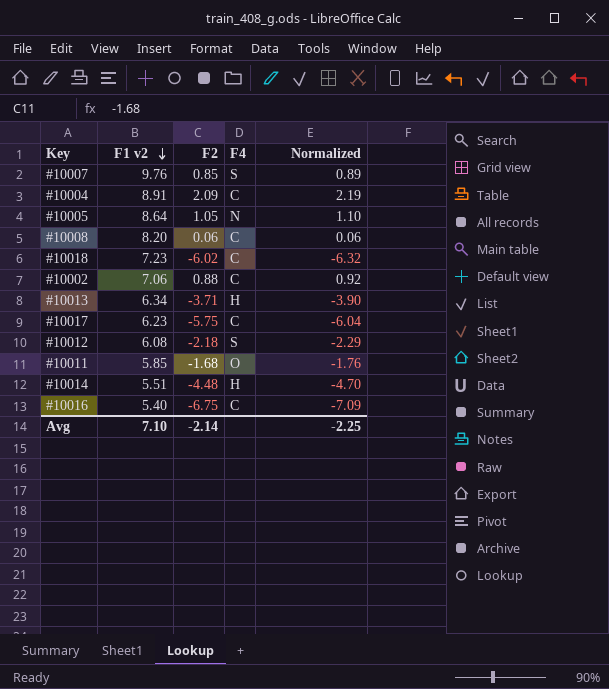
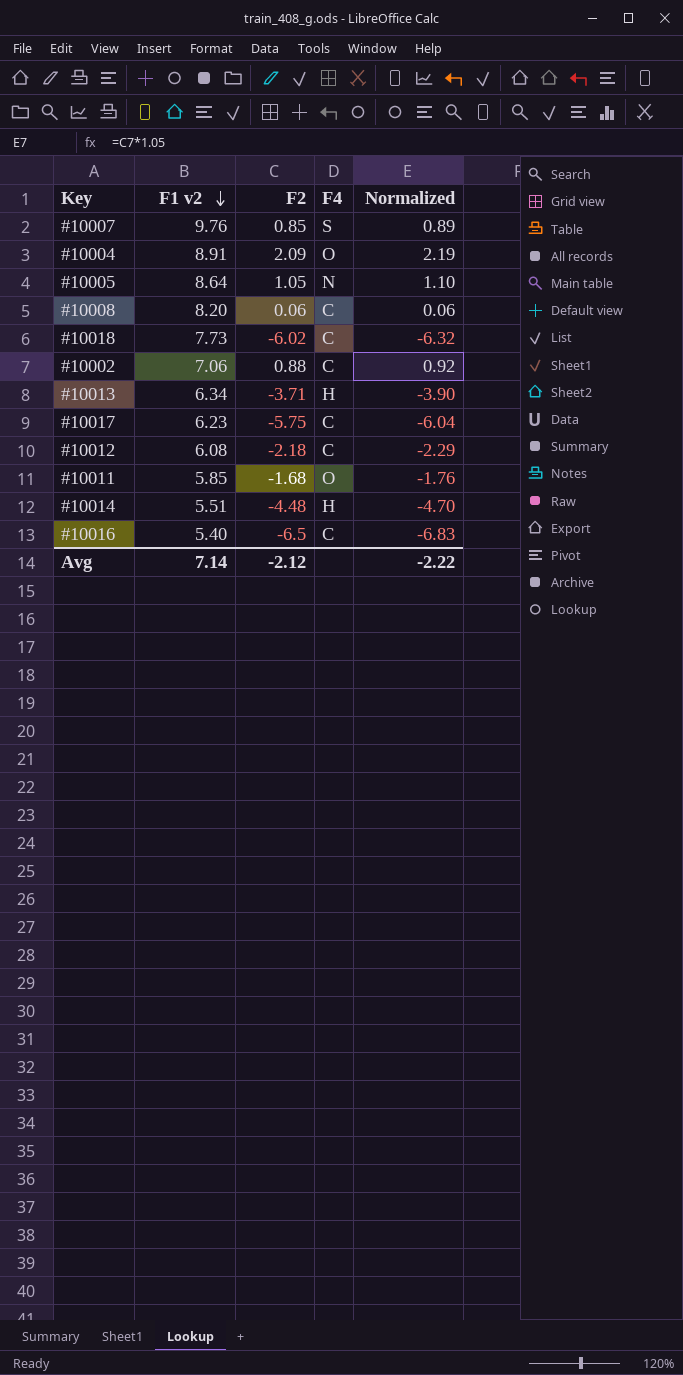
#10004 | F4: C -> O
#10018 | F1 v2: 7.23 -> 7.73
#10012 | F4: S -> C
#10016 | F2: -6.75 -> -6.5
#10016 | Normalized: -7.09 -> -6.83
Avg | F1 v2: 7.10 -> 7.14
Avg | F2: -2.14 -> -2.12
Avg | Normalized: -2.25 -> -2.22

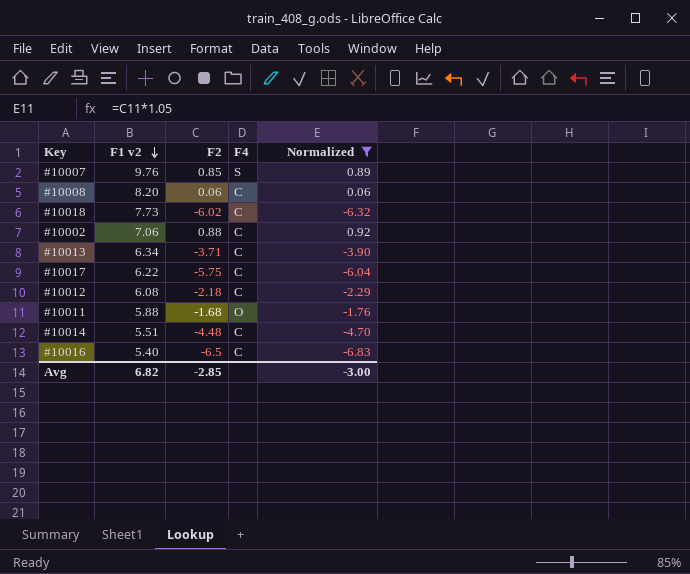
filter: none -> Normalized <= 0.92
#10013 | F4: H -> C
#10017 | F1 v2: 6.23 -> 6.22
#10011 | F1 v2: 5.85 -> 5.88
#10014 | F4: H -> C
Avg | F1 v2: 7.14 -> 6.82
Avg | F2: -2.12 -> -2.85
Avg | Normalized: -2.22 -> -3.00

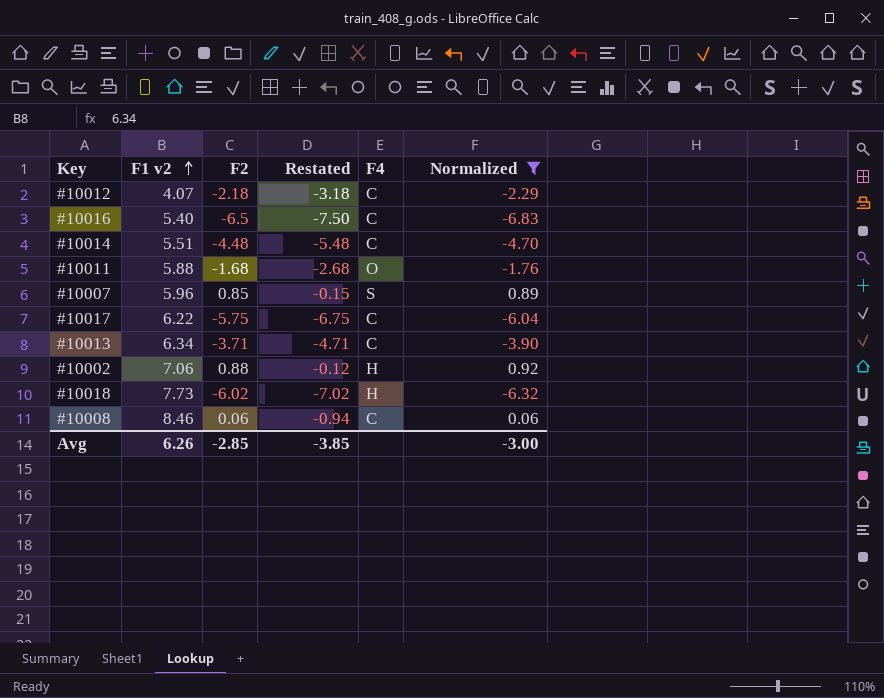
row order: F1 v2 descending -> F1 v2 ascending
column Restated | formula: none -> [F2] - 1
#10012 | F1 v2: 6.08 -> 4.07
#10007 | F1 v2: 9.76 -> 5.96
#10002 | F4: C -> H
#10018 | F4: C -> H
#10008 | F1 v2: 8.20 -> 8.46
Avg | F1 v2: 6.82 -> 6.26

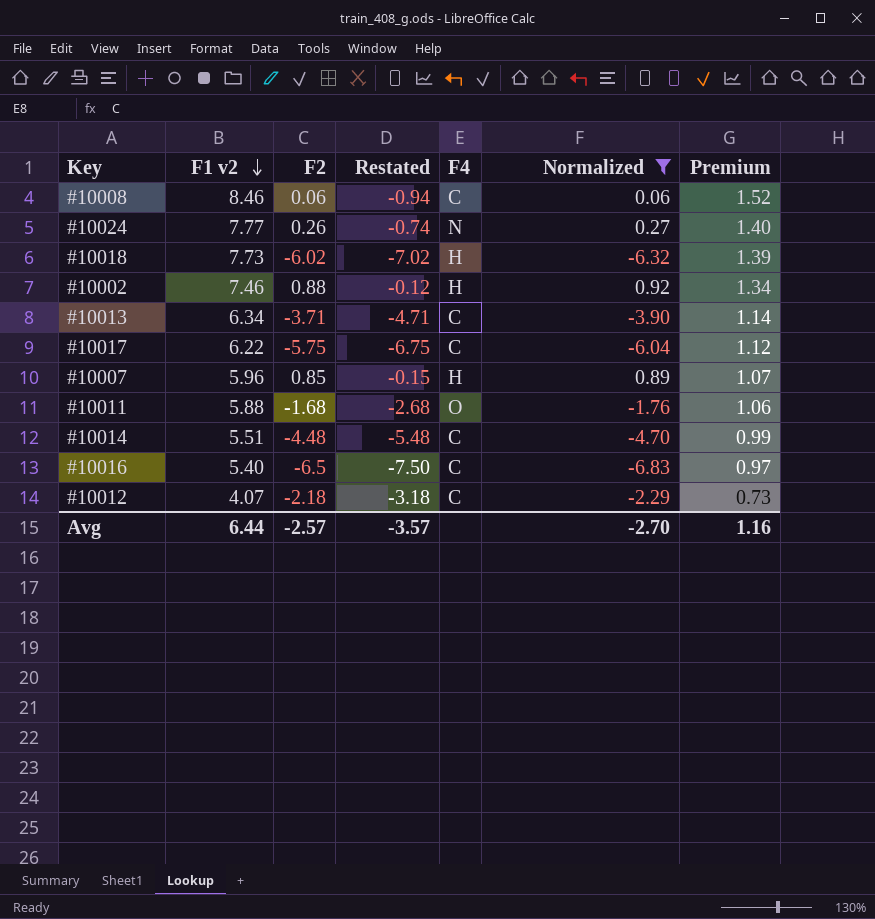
row order: F1 v2 ascending -> F1 v2 descending
column Premium | formula: none -> [F1 v2] * 0.18
row #10024: none -> 7.77 | 0.26 | -0.74 | N | 0.27 | 1.40
#10002 | F1 v2: 7.06 -> 7.46
#10007 | F4: S -> H
Avg | F1 v2: 6.26 -> 6.44
Avg | F2: -2.85 -> -2.57
Avg | Restated: -3.85 -> -3.57
Avg | Normalized: -3.00 -> -2.70

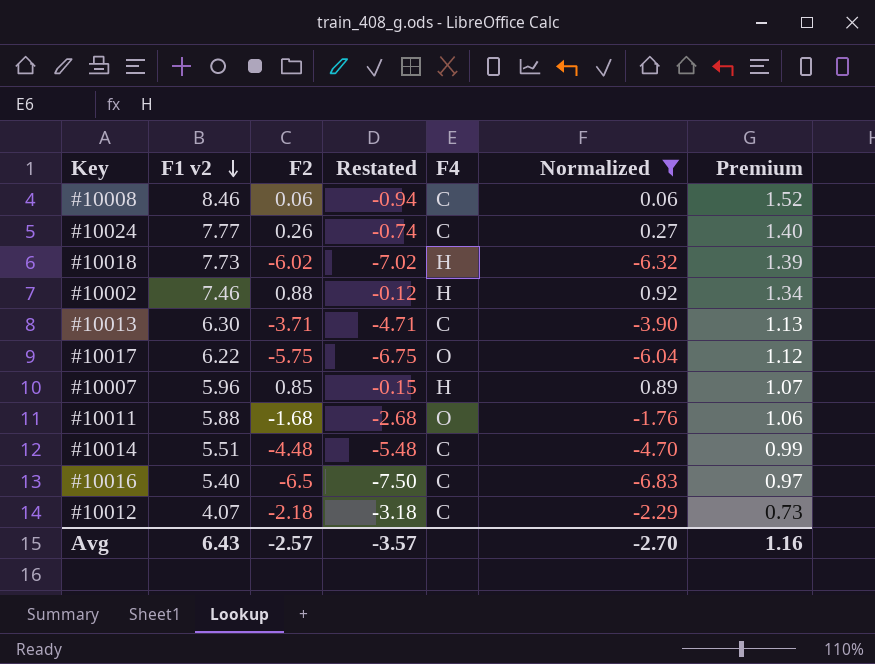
#10024 | F4: N -> C
#10013 | F1 v2: 6.34 -> 6.30
#10013 | Premium: 1.14 -> 1.13
#10017 | F4: C -> O
Avg | F1 v2: 6.44 -> 6.43

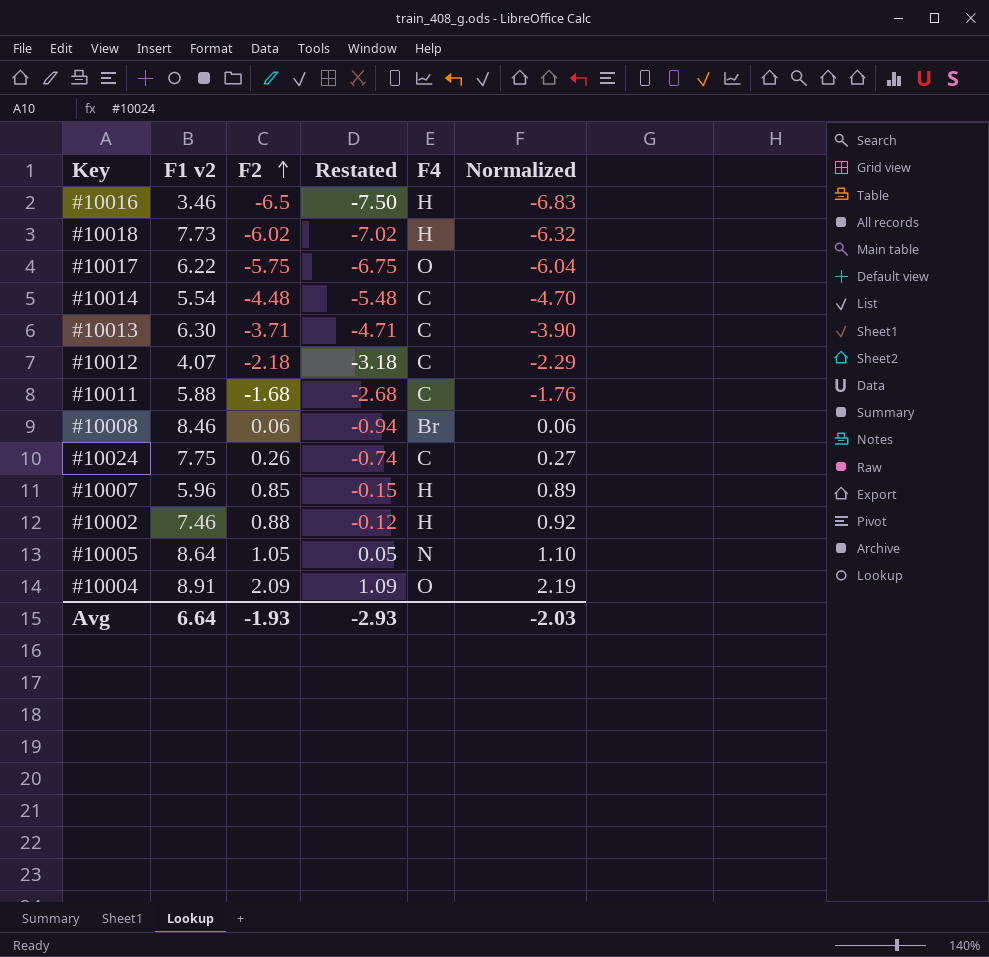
filter: Normalized <= 0.92 -> none
row order: F1 v2 descending -> F2 ascending
column Premium | formula: [F1 v2] * 0.18 -> none
#10016 | F1 v2: 5.40 -> 3.46
#10016 | F4: C -> H
#10014 | F1 v2: 5.51 -> 5.54
#10011 | F4: O -> C
#10008 | F4: C -> Br
#10024 | F1 v2: 7.77 -> 7.75
Avg | F1 v2: 6.43 -> 6.64
Avg | F2: -2.57 -> -1.93
Avg | Restated: -3.57 -> -2.93
Avg | Normalized: -2.70 -> -2.03

